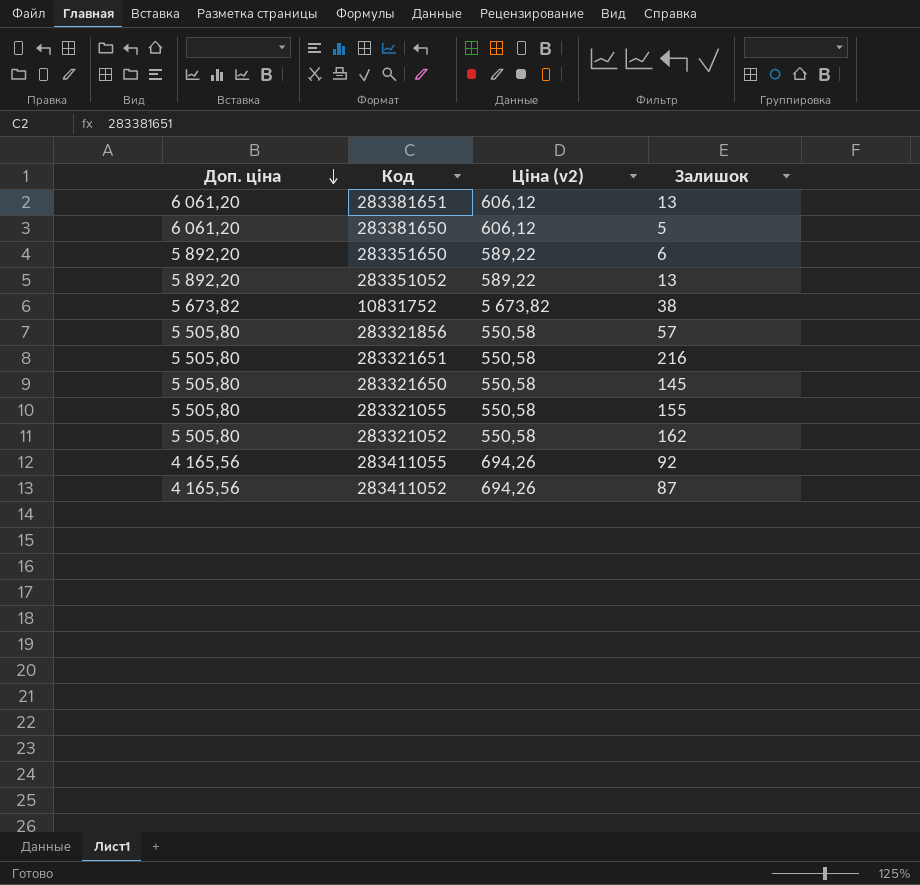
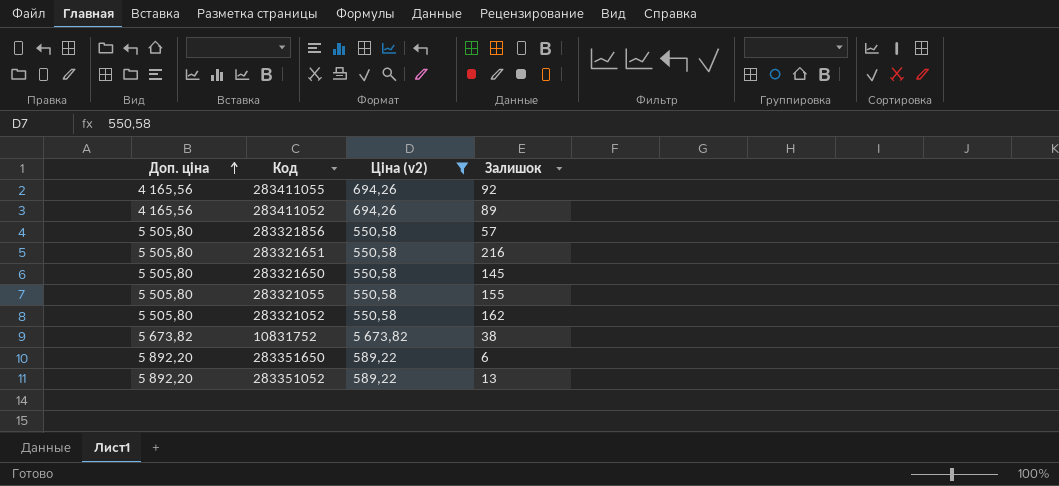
filter: none -> Ціна (v2) != 606,12
row order: Доп. ціна descending -> Доп. ціна ascending
283411052 | Залишок: 87 -> 89

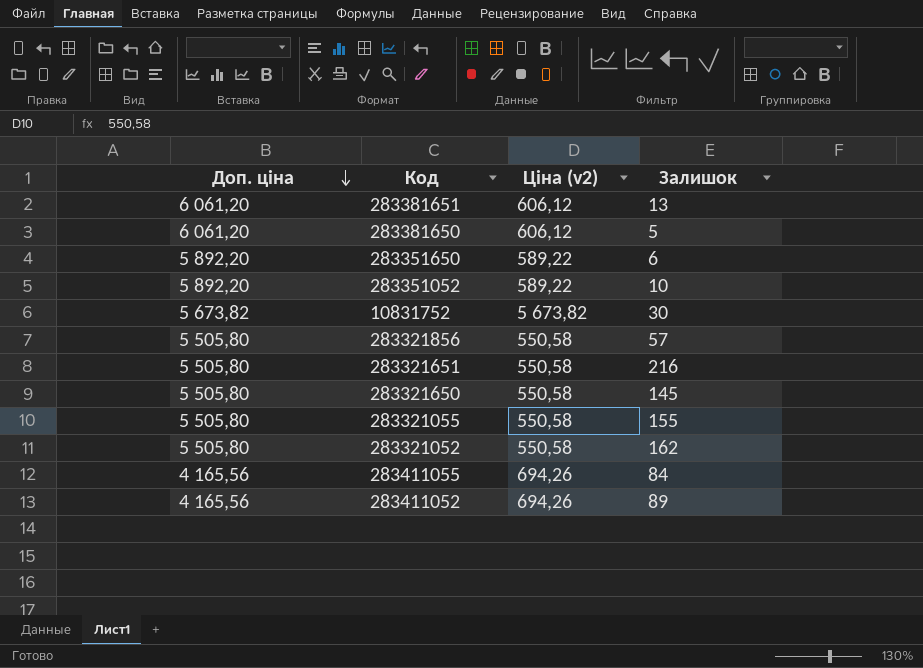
filter: Ціна (v2) != 606,12 -> none
row order: Доп. ціна ascending -> Доп. ціна descending
283351052 | Залишок: 13 -> 10
10831752 | Залишок: 38 -> 30
283411055 | Залишок: 92 -> 84

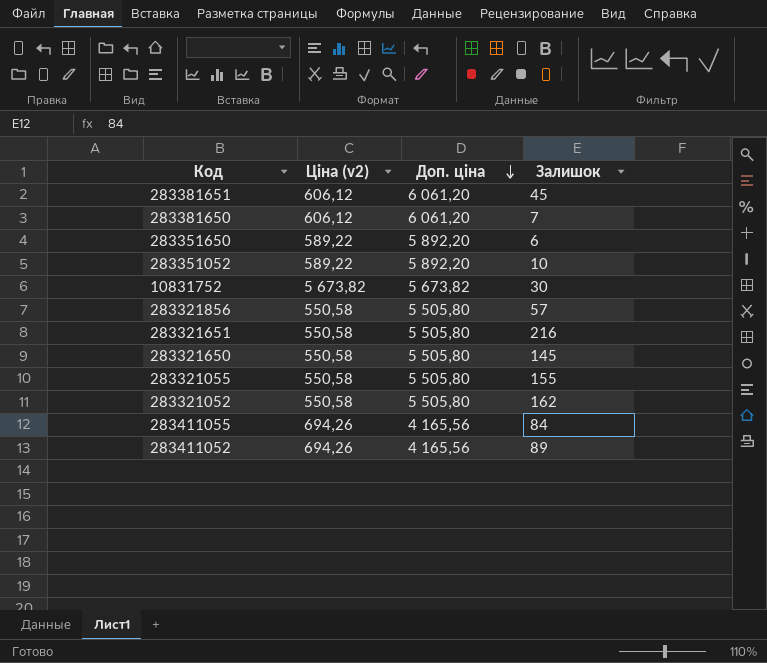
column Доп. ціна | position: 1 -> 3
283381651 | Залишок: 13 -> 45
283381650 | Залишок: 5 -> 7

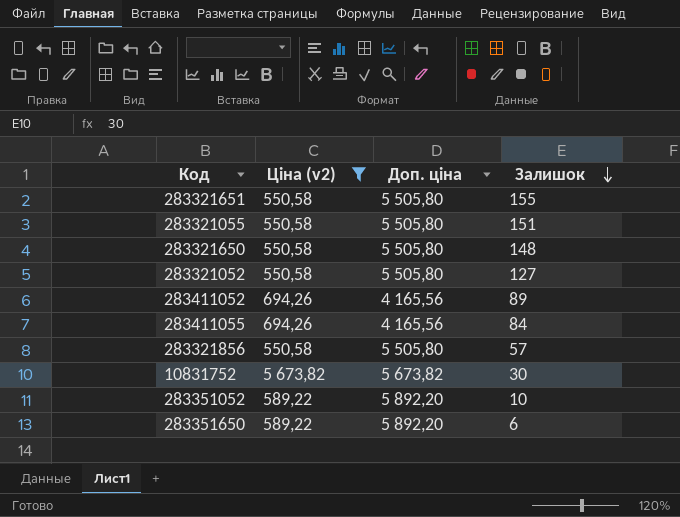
filter: none -> Ціна (v2) != 606,12
row order: Доп. ціна descending -> Залишок descending
283321651 | Залишок: 216 -> 155
283321055 | Залишок: 155 -> 151
283321650 | Залишок: 145 -> 148
283321052 | Залишок: 162 -> 127

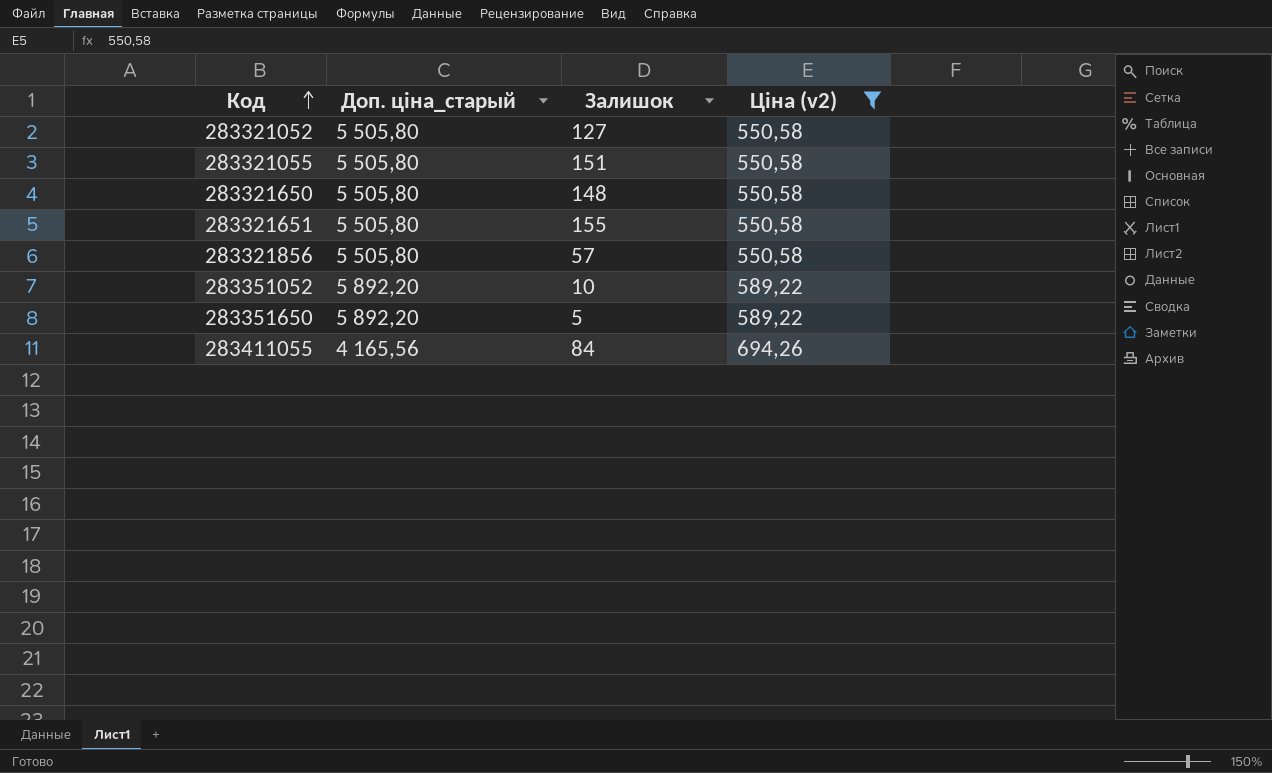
row order: Залишок descending -> Код ascending
column name: Доп. ціна -> Доп. ціна_старый
column Ціна (v2) | position: 2 -> 4
row 283411052: 694,26 | 4 165,56 | 89 -> none
row 10831752: 5 673,82 | 5 673,82 | 30 -> none
283351650 | Залишок: 6 -> 5

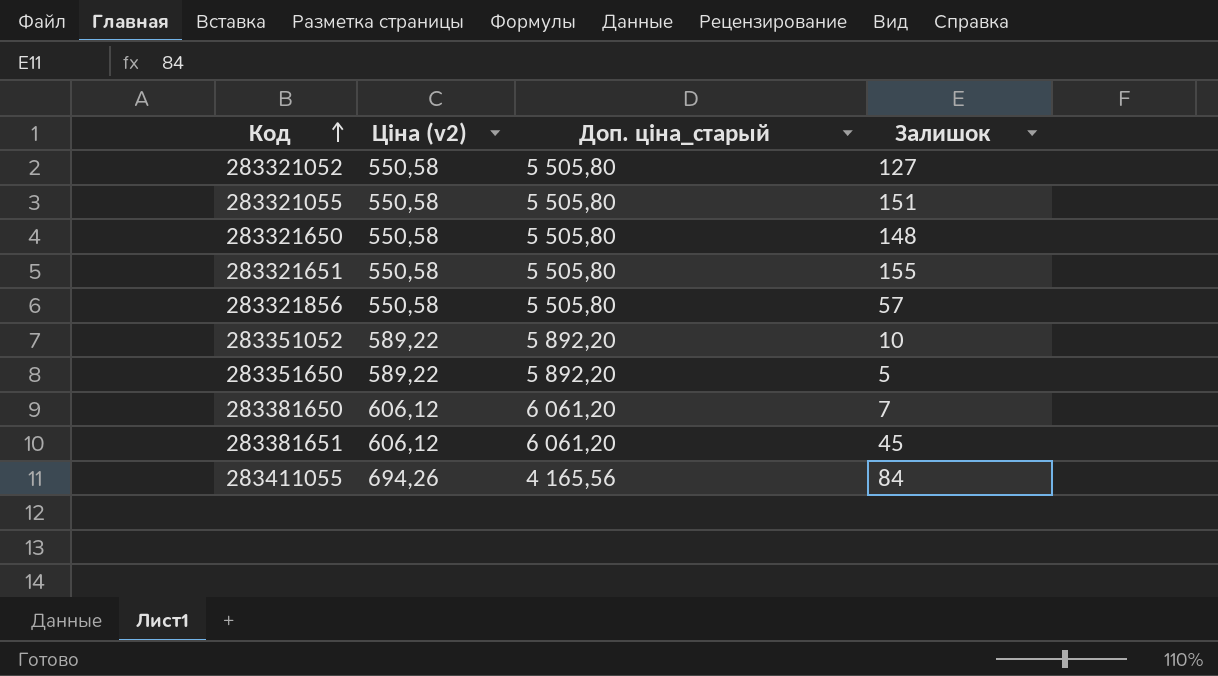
filter: Ціна (v2) != 606,12 -> none
column Ціна (v2) | position: 4 -> 2

